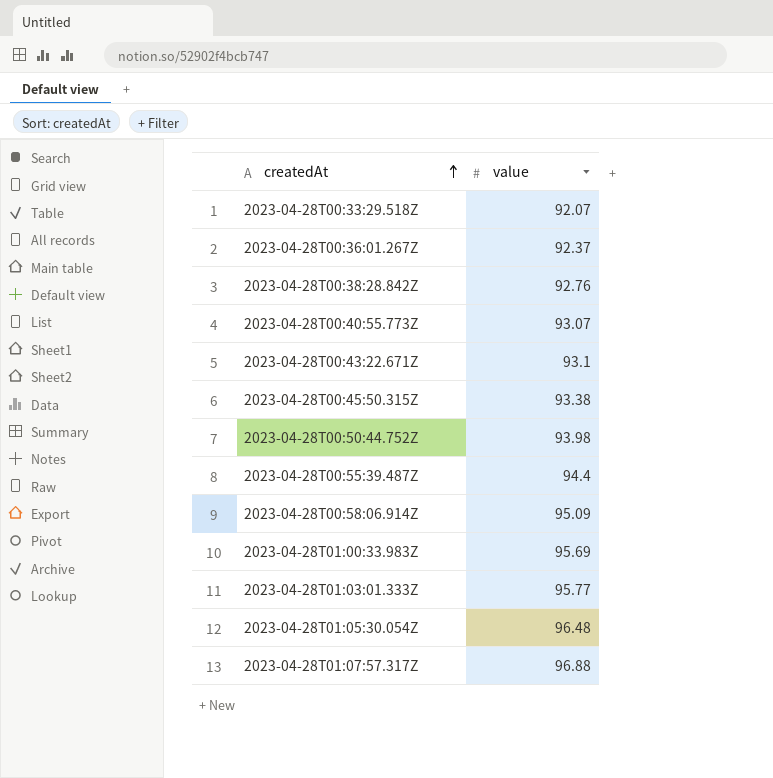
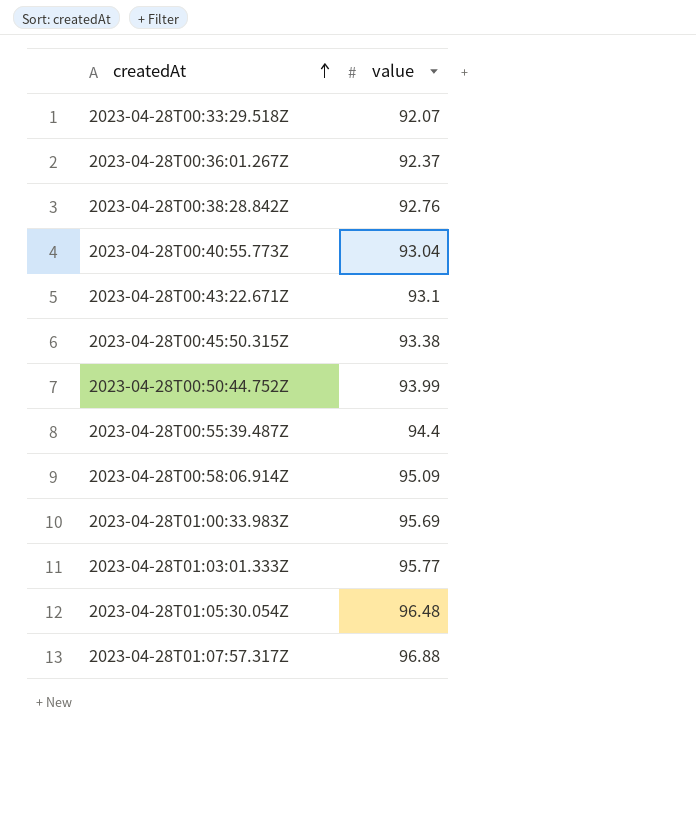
2023-04-28T00:40:55.773Z | value: 93.07 -> 93.04
2023-04-28T00:50:44.752Z | value: 93.98 -> 93.99

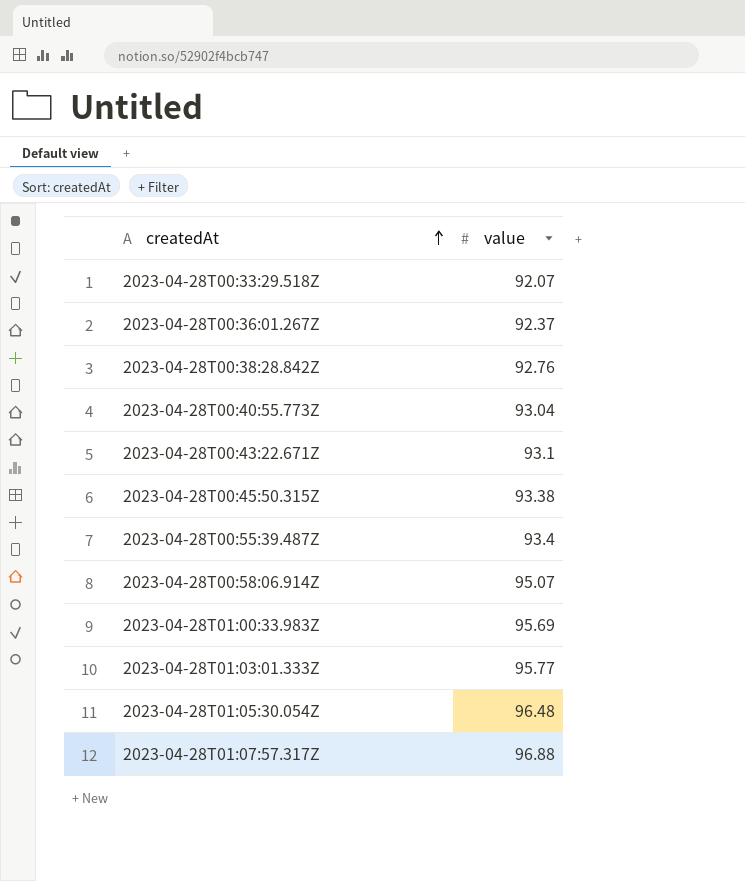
row 2023-04-28T00:50:44.752Z: 93.99 -> none
2023-04-28T00:55:39.487Z | value: 94.4 -> 93.4
2023-04-28T00:58:06.914Z | value: 95.09 -> 95.07

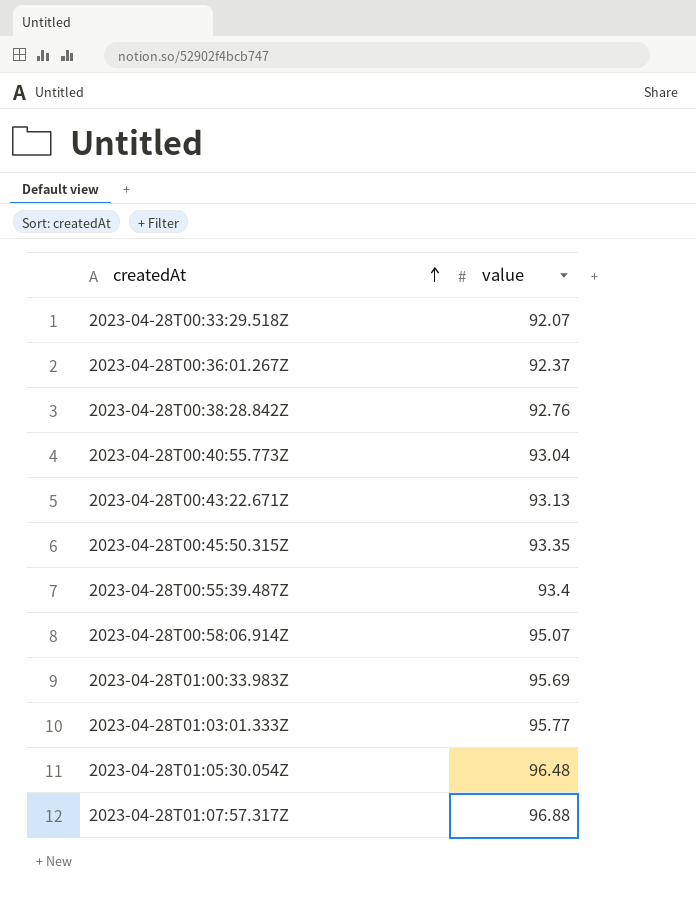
2023-04-28T00:43:22.671Z | value: 93.1 -> 93.13
2023-04-28T00:45:50.315Z | value: 93.38 -> 93.35

